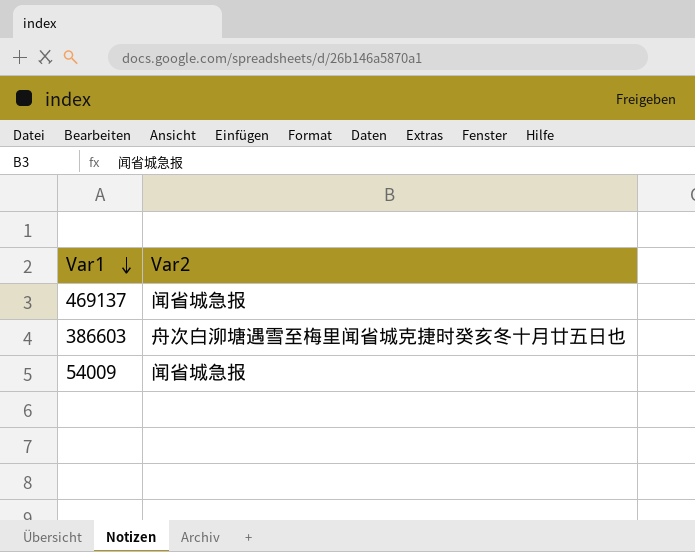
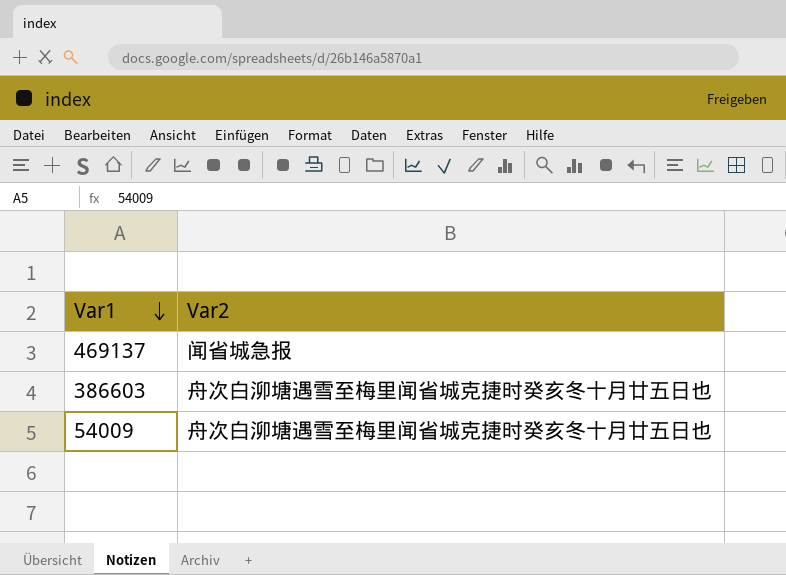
54009 | Var2: 闻省城急报 -> 舟次白泖塘遇雪至梅里闻省城克捷时癸亥冬十月廿五日也

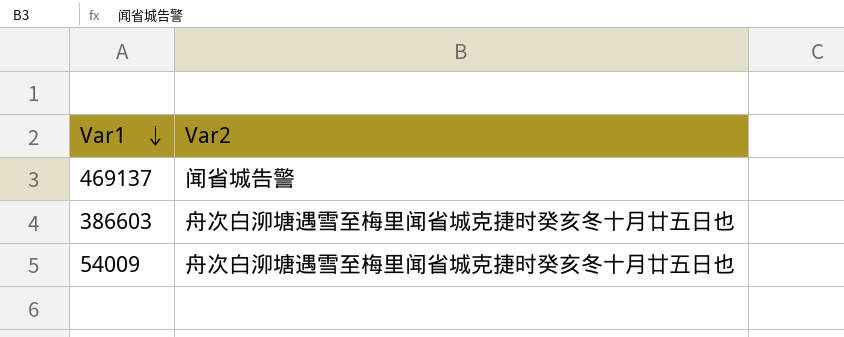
469137 | Var2: 闻省城急报 -> 闻省城告警

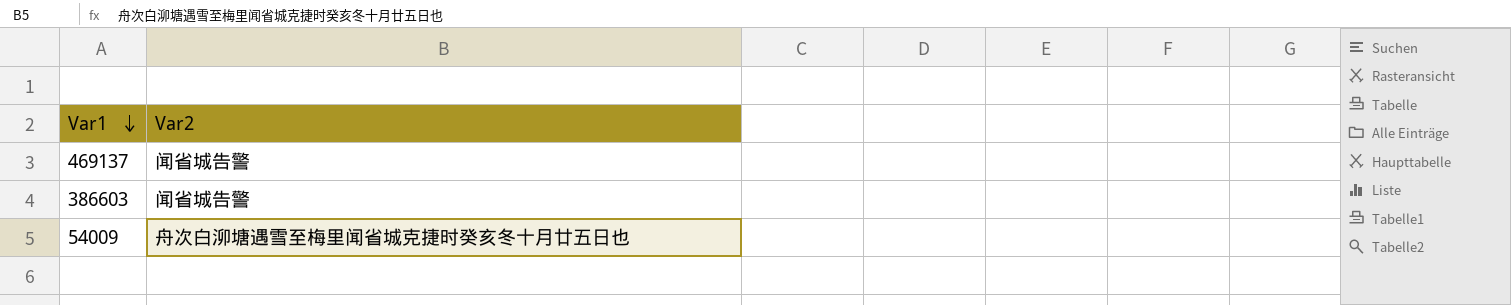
386603 | Var2: 舟次白泖塘遇雪至梅里闻省城克捷时癸亥冬十月廿五日也 -> 闻省城告警

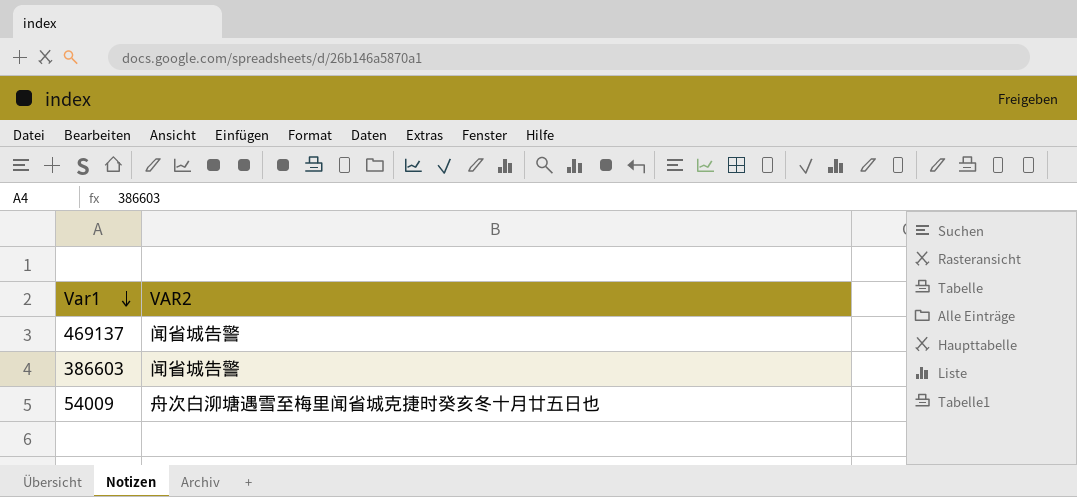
column name: Var2 -> VAR2

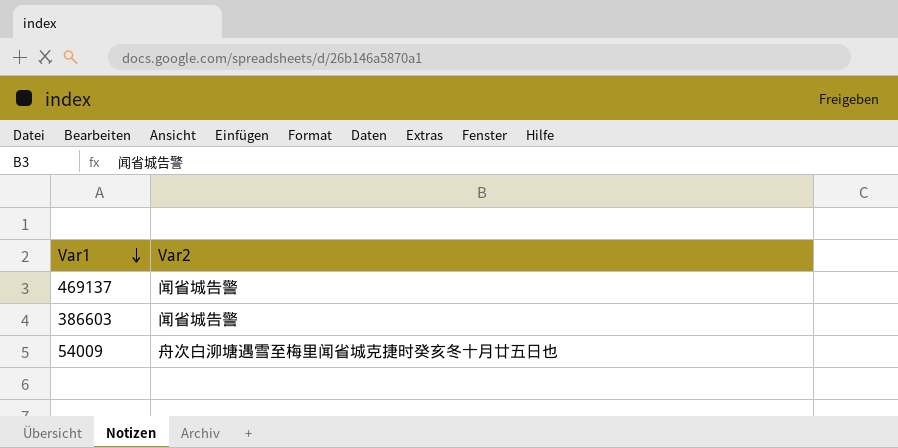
column name: VAR2 -> Var2

